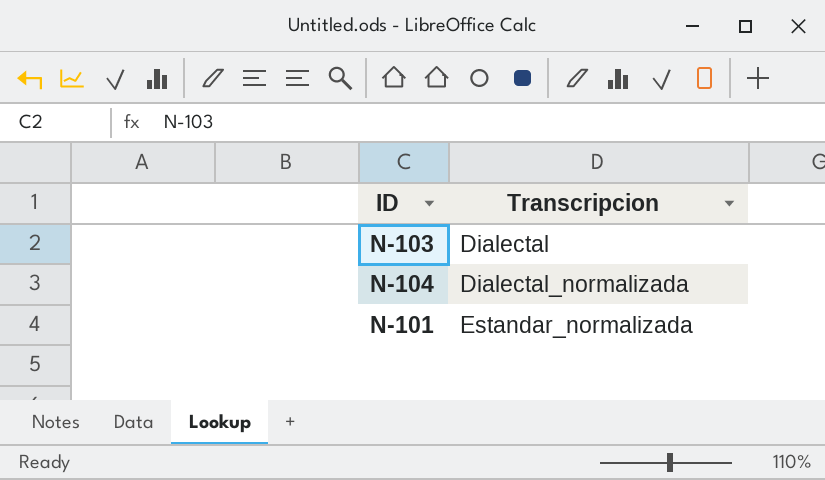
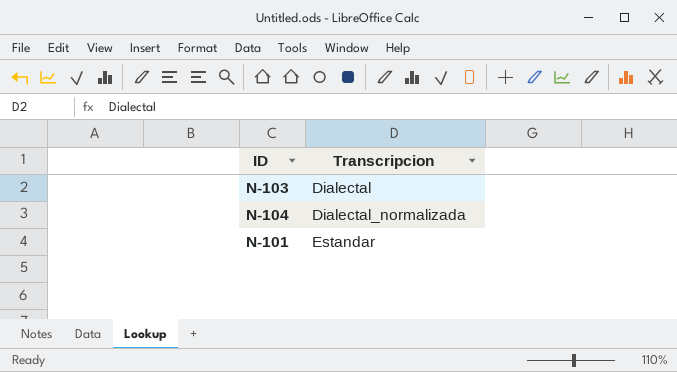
N-101 | Transcripcion: Estandar_normalizada -> Estandar

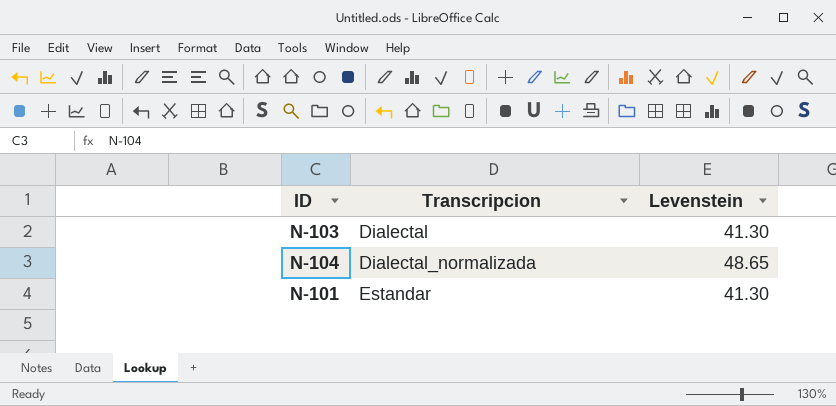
column Levenstein | position: none -> 3

